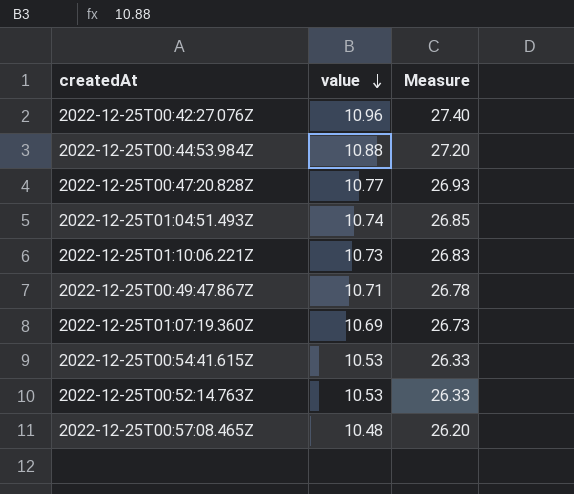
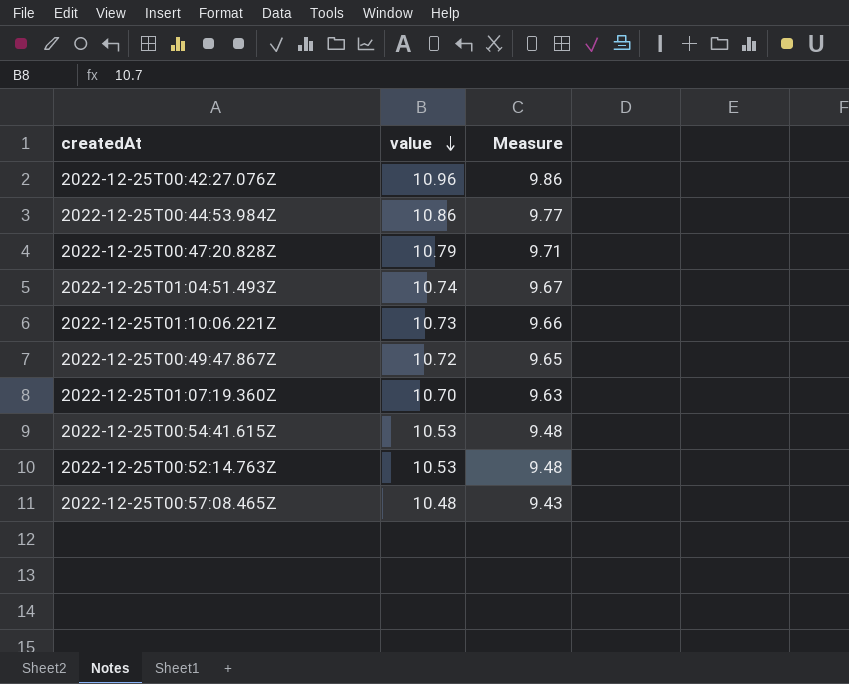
column Measure | formula: [value] * 2.5 -> [value] * 0.9
2022-12-25T00:44:53.984Z | value: 10.88 -> 10.86
2022-12-25T00:47:20.828Z | value: 10.77 -> 10.79
2022-12-25T00:49:47.867Z | value: 10.71 -> 10.72
2022-12-25T01:07:19.360Z | value: 10.69 -> 10.70

